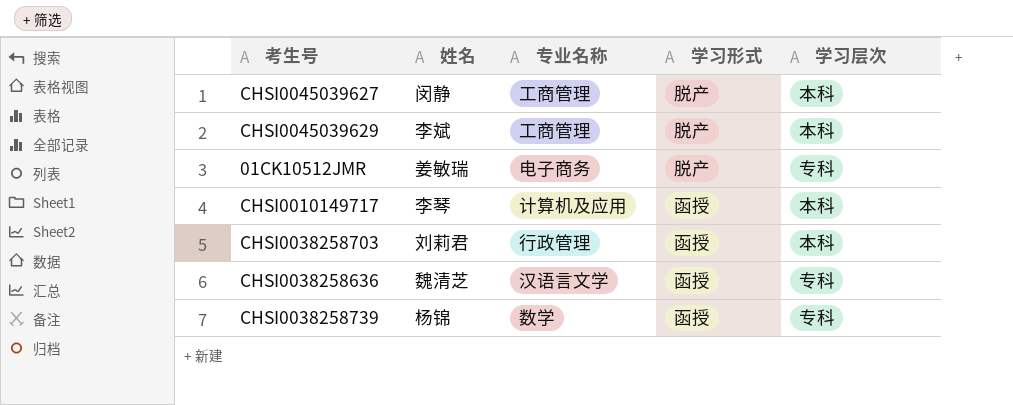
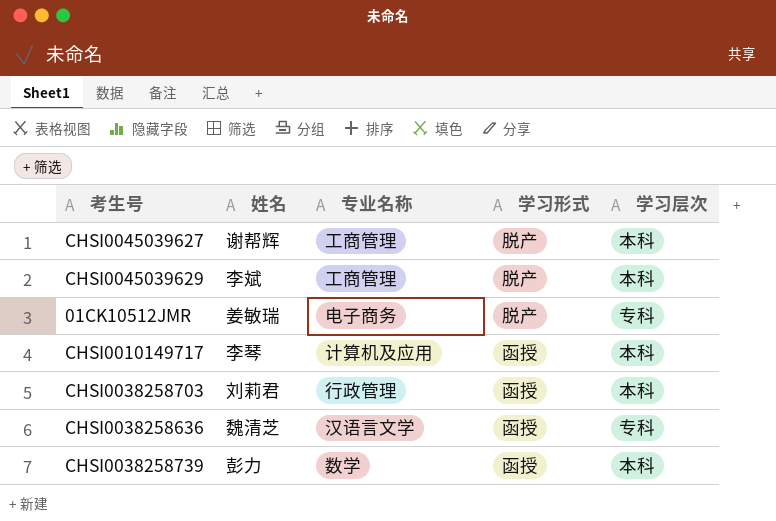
CHSI0045039627 | 姓名: 闵静 -> 谢帮辉
CHSI0038258739 | 姓名: 杨锦 -> 彭力
CHSI0038258739 | 学习层次: 专科 -> 本科

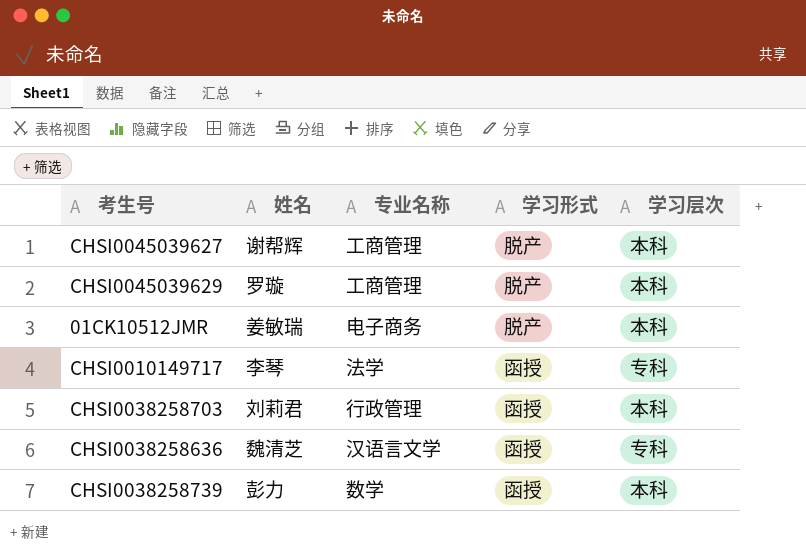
CHSI0045039629 | 姓名: 李斌 -> 罗璇
01CK10512JMR | 学习层次: 专科 -> 本科
CHSI0010149717 | 专业名称: 计算机及应用 -> 法学
CHSI0010149717 | 学习层次: 本科 -> 专科

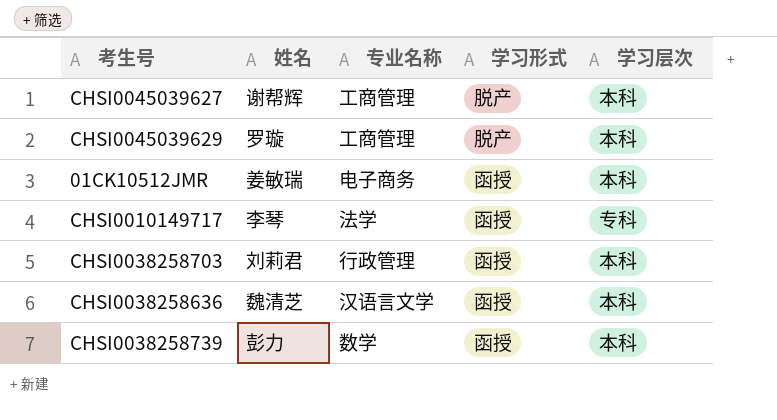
01CK10512JMR | 学习形式: 脱产 -> 函授
CHSI0038258636 | 学习层次: 专科 -> 本科

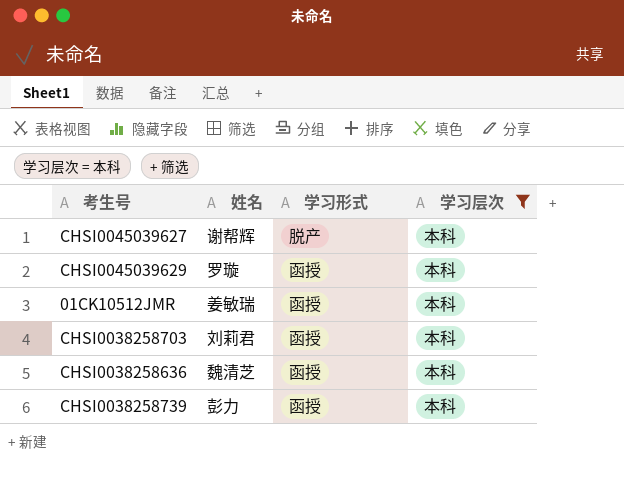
filter: none -> 学习层次 = 本科
column 专业名称 | position: 3 -> none
CHSI0045039629 | 学习形式: 脱产 -> 函授

